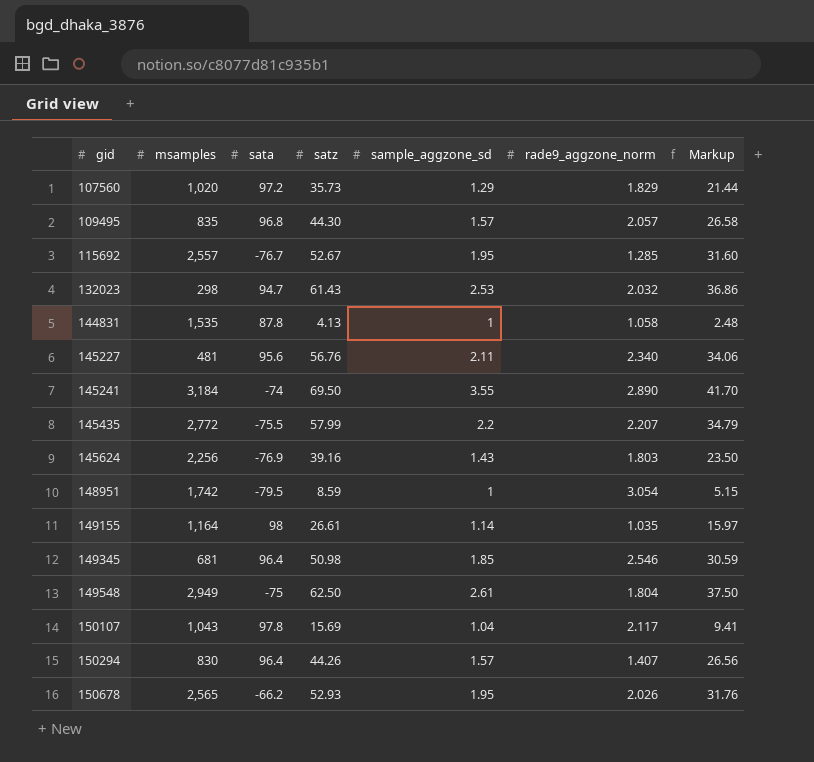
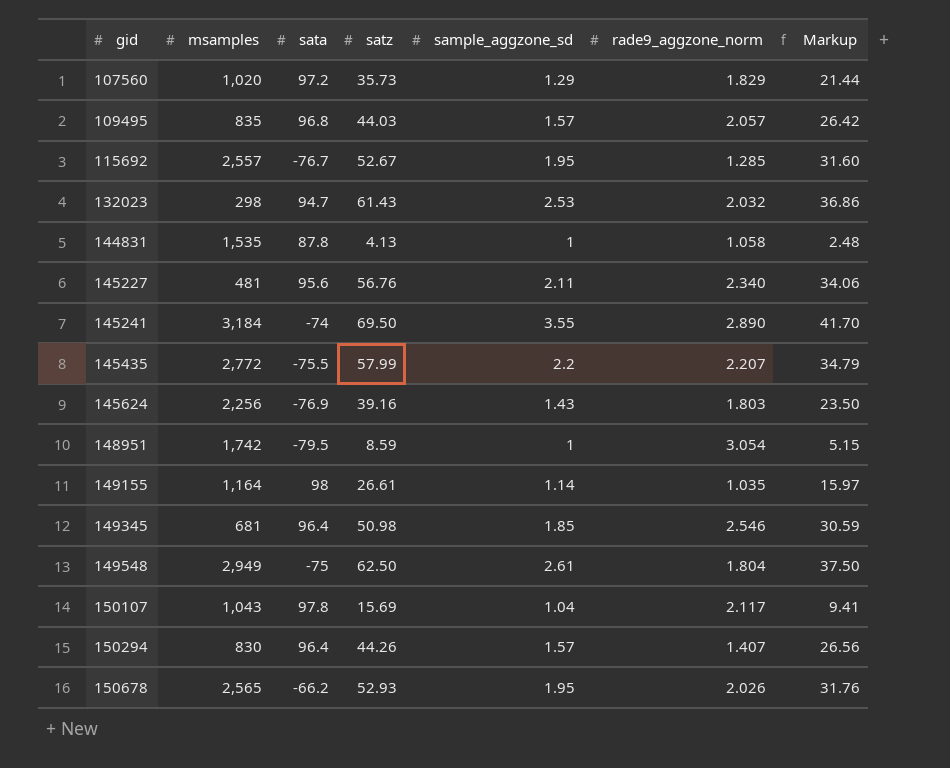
109495 | satz: 44.30 -> 44.03
109495 | Markup: 26.58 -> 26.42

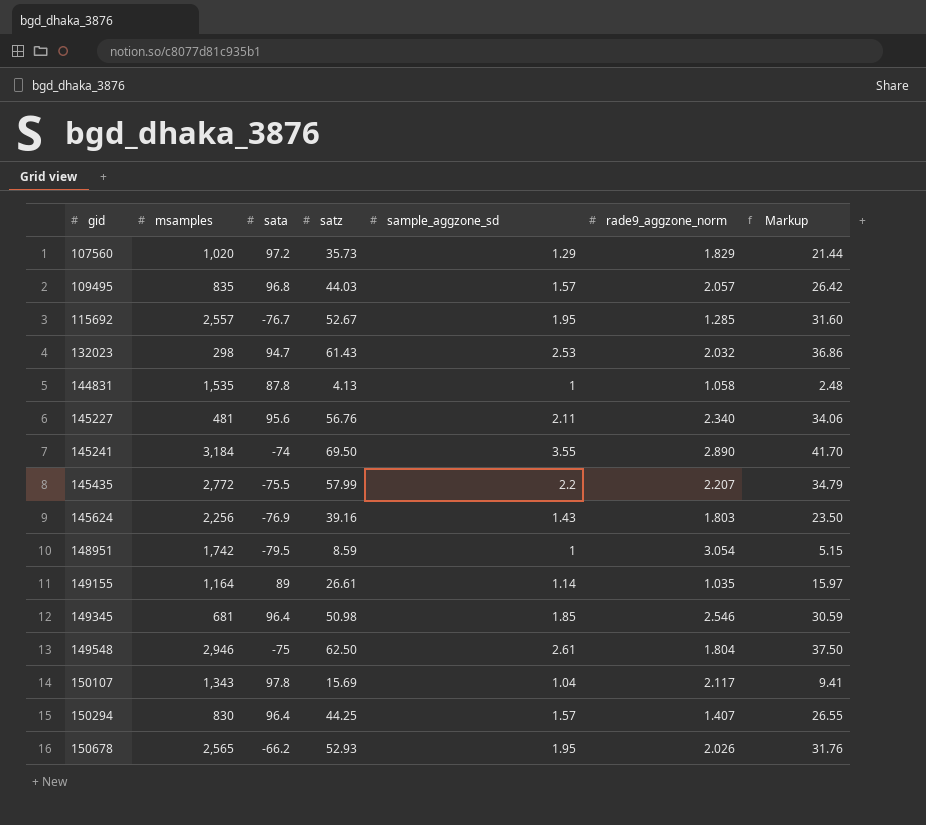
149155 | sata: 98 -> 89
149548 | msamples: 2,949 -> 2,946
150107 | msamples: 1,043 -> 1,343
150294 | satz: 44.26 -> 44.25
150294 | Markup: 26.56 -> 26.55

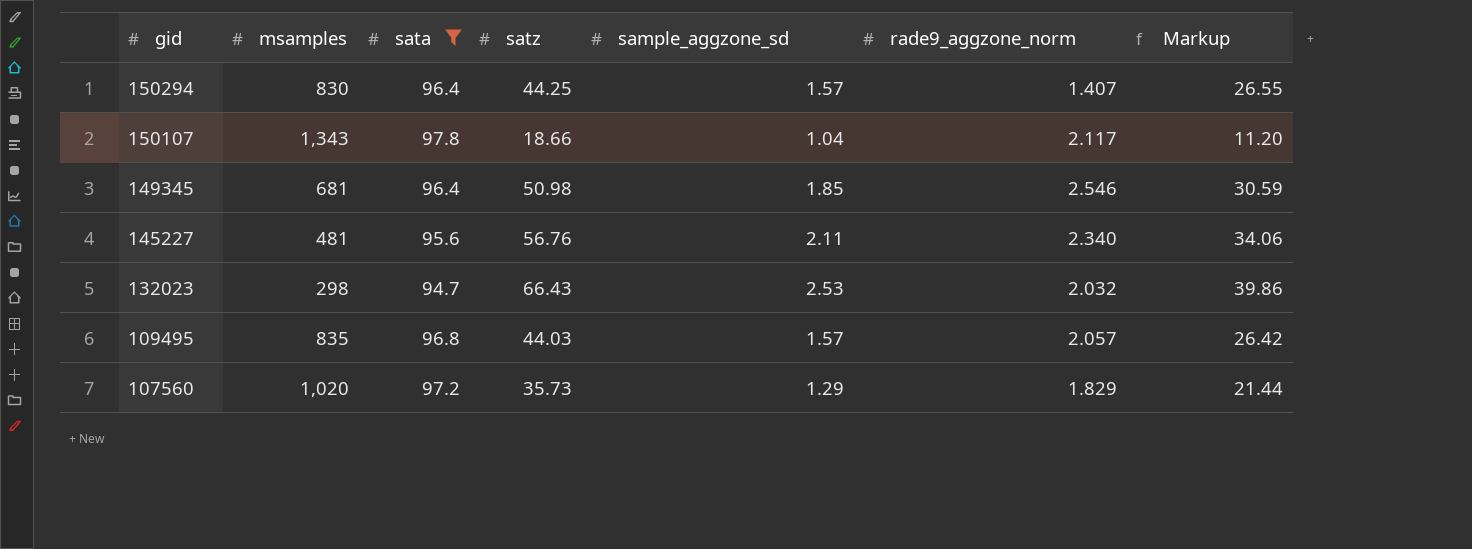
filter: none -> sata >= 94.7
row order: gid ascending -> gid descending
150107 | satz: 15.69 -> 18.66
150107 | Markup: 9.41 -> 11.20
132023 | satz: 61.43 -> 66.43
132023 | Markup: 36.86 -> 39.86

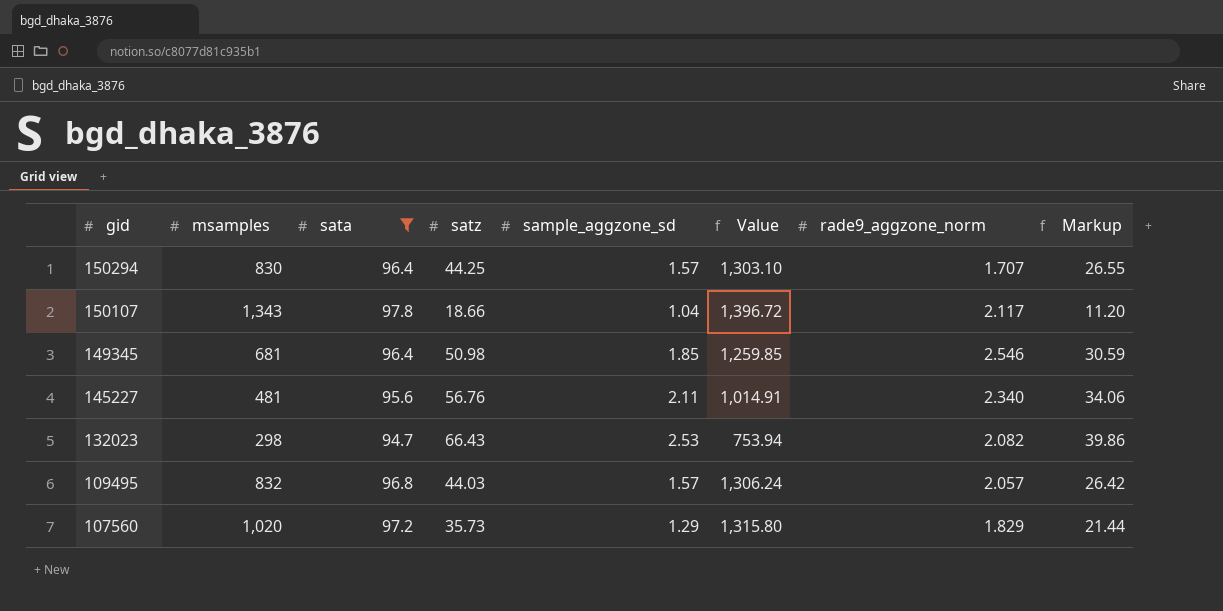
column Value | formula: none -> [msamples] * [sample_aggzone_sd]
150294 | rade9_aggzone_norm: 1.407 -> 1.707
132023 | rade9_aggzone_norm: 2.032 -> 2.082
109495 | msamples: 835 -> 832

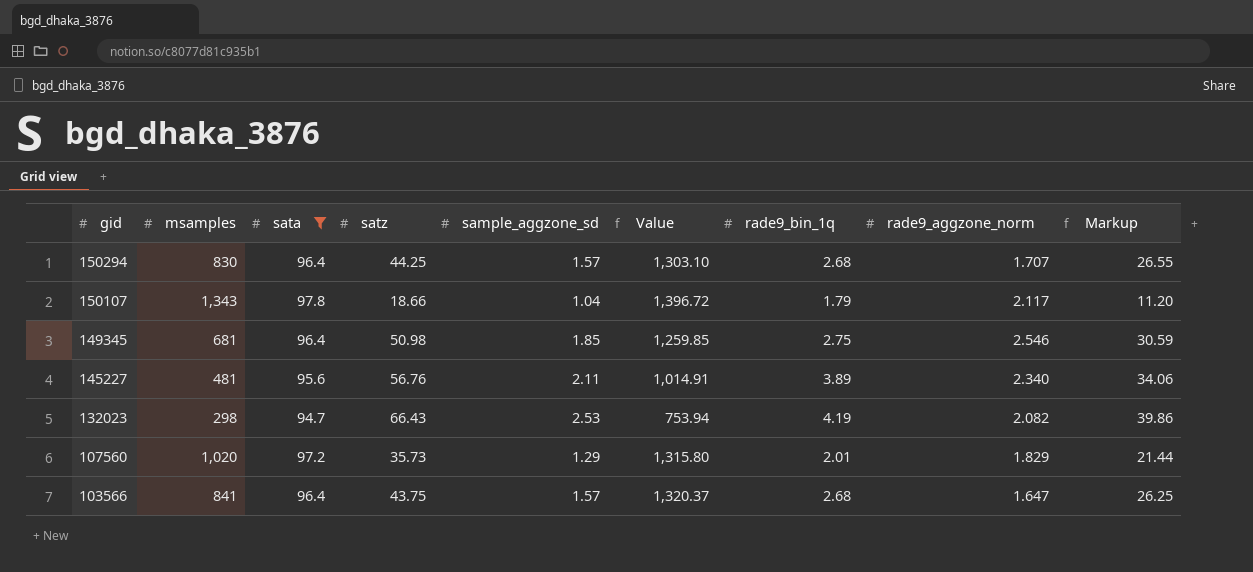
column rade9_bin_1q | position: none -> 7
row 109495: 832 | 96.8 | 44.03 | 1.57 | 1,306.24 | 2.057 | 26.42 -> none
row 103566: none -> 841 | 96.4 | 43.75 | 1.57 | 1,320.37 | 2.68 | 1.647 | 26.25

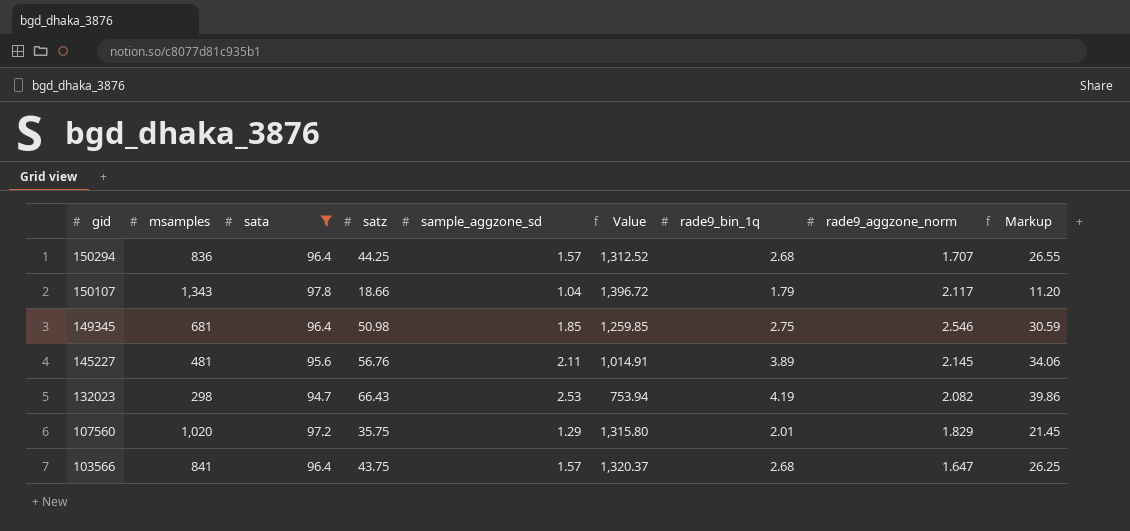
150294 | msamples: 830 -> 836
150294 | Value: 1,303.10 -> 1,312.52
145227 | rade9_aggzone_norm: 2.340 -> 2.145
107560 | satz: 35.73 -> 35.75
107560 | Markup: 21.44 -> 21.45

